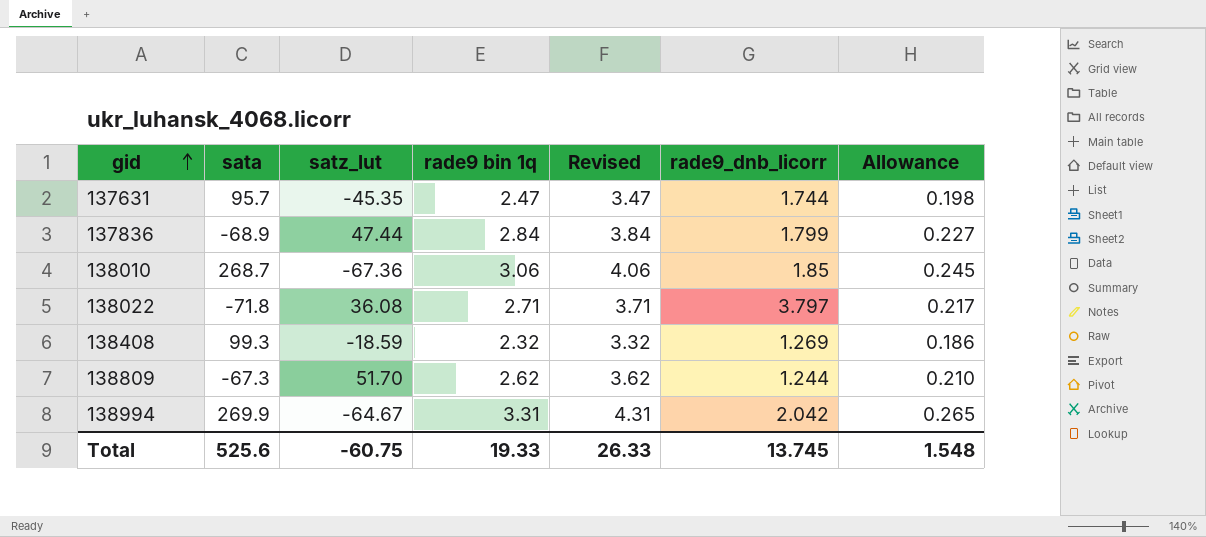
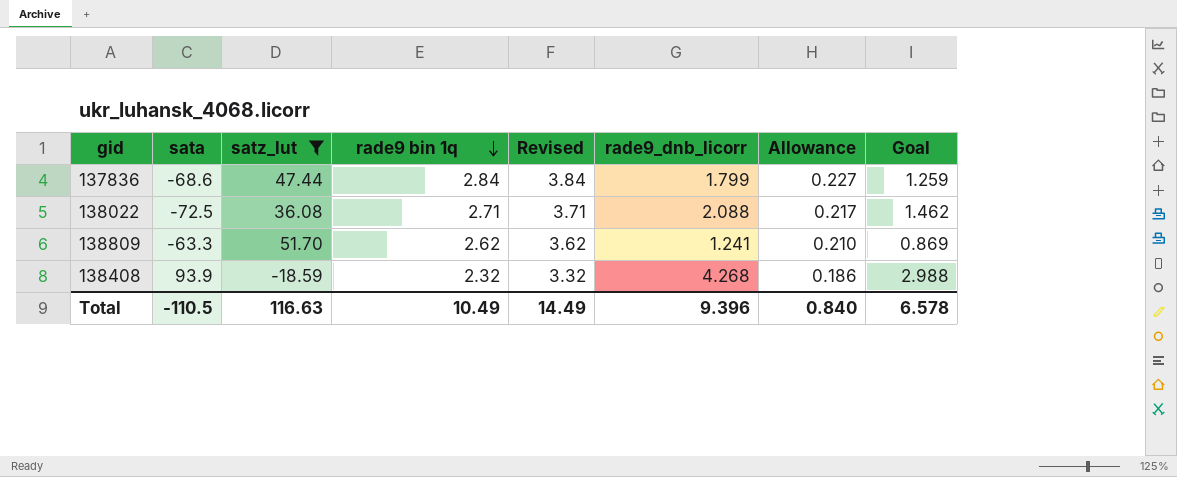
filter: none -> satz_lut >= -18.59
row order: gid ascending -> rade9 bin 1q descending
column Goal | formula: none -> [rade9_dnb_licorr] * 0.7
137836 | sata: -68.9 -> -68.6
138022 | sata: -71.8 -> -72.5
138022 | rade9_dnb_licorr: 3.797 -> 2.088
138809 | sata: -67.3 -> -63.3
138809 | rade9_dnb_licorr: 1.244 -> 1.241
138408 | sata: 99.3 -> 93.9
138408 | rade9_dnb_licorr: 1.269 -> 4.268
Total | sata: 525.6 -> -110.5
Total | satz_lut: -60.75 -> 116.63
Total | rade9 bin 1q: 19.33 -> 10.49
Total | Revised: 26.33 -> 14.49
Total | rade9_dnb_licorr: 13.745 -> 9.396
Total | Allowance: 1.548 -> 0.840

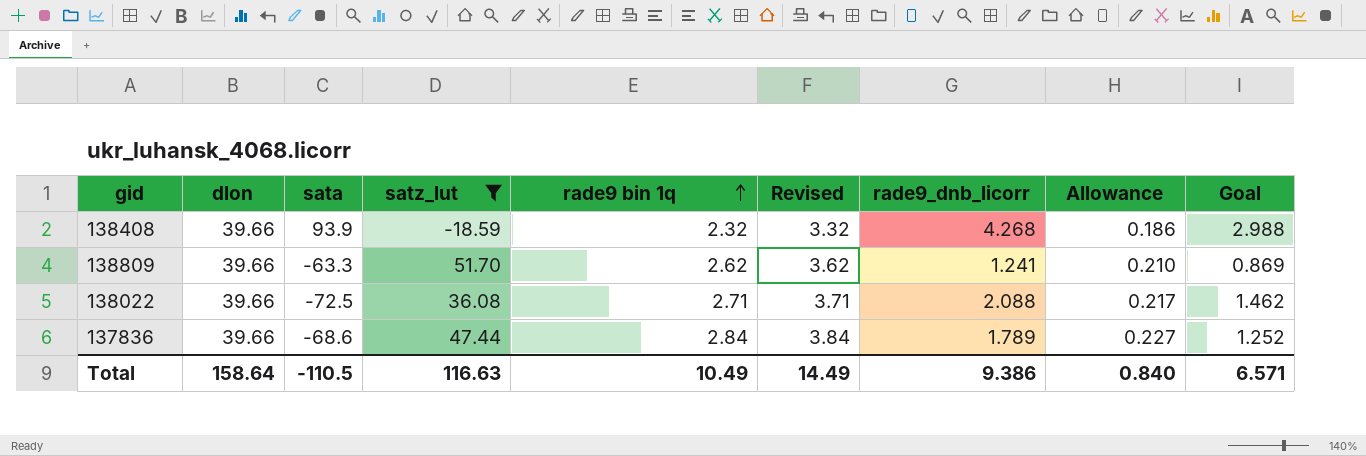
row order: rade9 bin 1q descending -> rade9 bin 1q ascending
column dlon | position: none -> 2
137836 | rade9_dnb_licorr: 1.799 -> 1.789
137836 | Goal: 1.259 -> 1.252
Total | rade9_dnb_licorr: 9.396 -> 9.386
Total | Goal: 6.578 -> 6.571

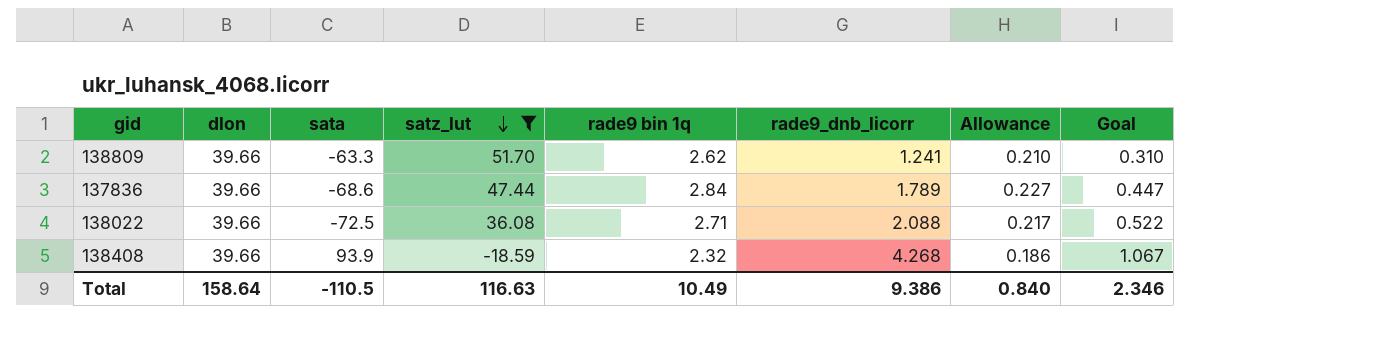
row order: rade9 bin 1q ascending -> satz_lut descending
column Revised | formula: [rade9 bin 1q] + 1 -> none
column Goal | formula: [rade9_dnb_licorr] * 0.7 -> [rade9_dnb_licorr] * 0.25
Total | Goal: 6.571 -> 2.346

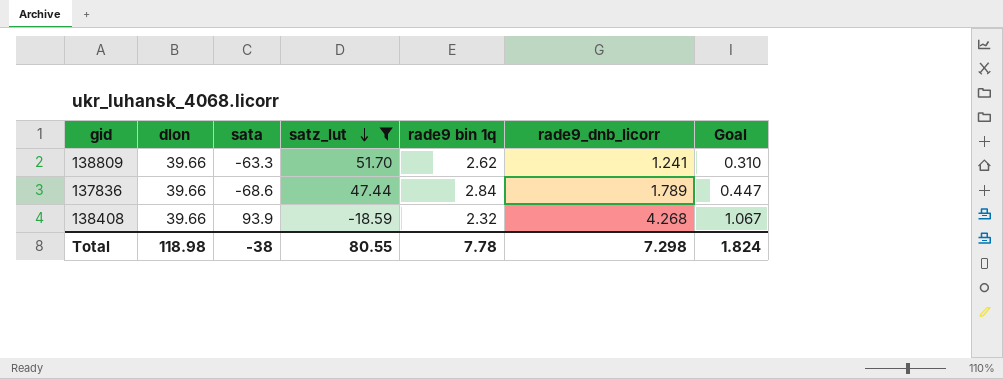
column Allowance | formula: [rade9 bin 1q] * 0.08 -> none
row 138022: 39.66 | -72.5 | 36.08 | 2.71 | 2.088 | 0.217 | 0.522 -> none
Total | dlon: 158.64 -> 118.98
Total | sata: -110.5 -> -38
Total | satz_lut: 116.63 -> 80.55
Total | rade9 bin 1q: 10.49 -> 7.78
Total | rade9_dnb_licorr: 9.386 -> 7.298
Total | Goal: 2.346 -> 1.824

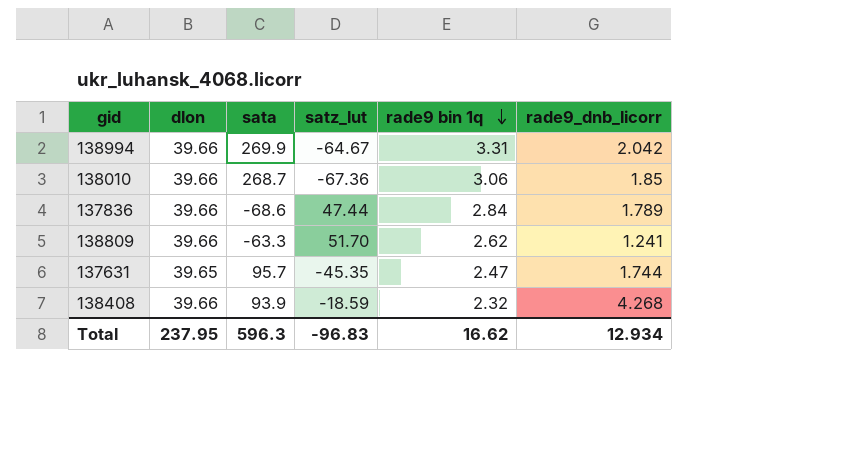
filter: satz_lut >= -18.59 -> none
row order: satz_lut descending -> rade9 bin 1q descending
column Goal | formula: [rade9_dnb_licorr] * 0.25 -> none
Total | dlon: 118.98 -> 237.95
Total | sata: -38 -> 596.3
Total | satz_lut: 80.55 -> -96.83
Total | rade9 bin 1q: 7.78 -> 16.62
Total | rade9_dnb_licorr: 7.298 -> 12.934

